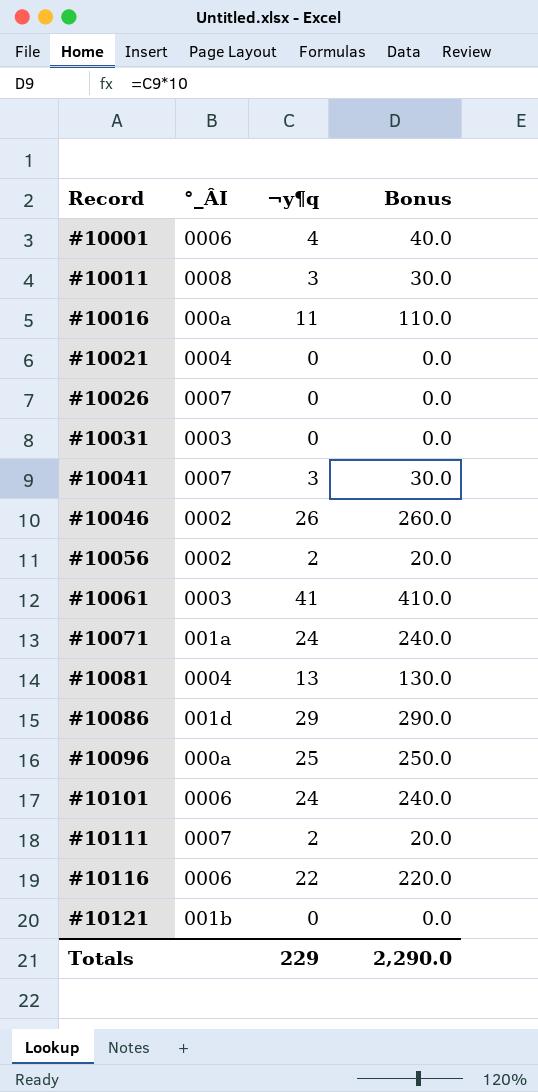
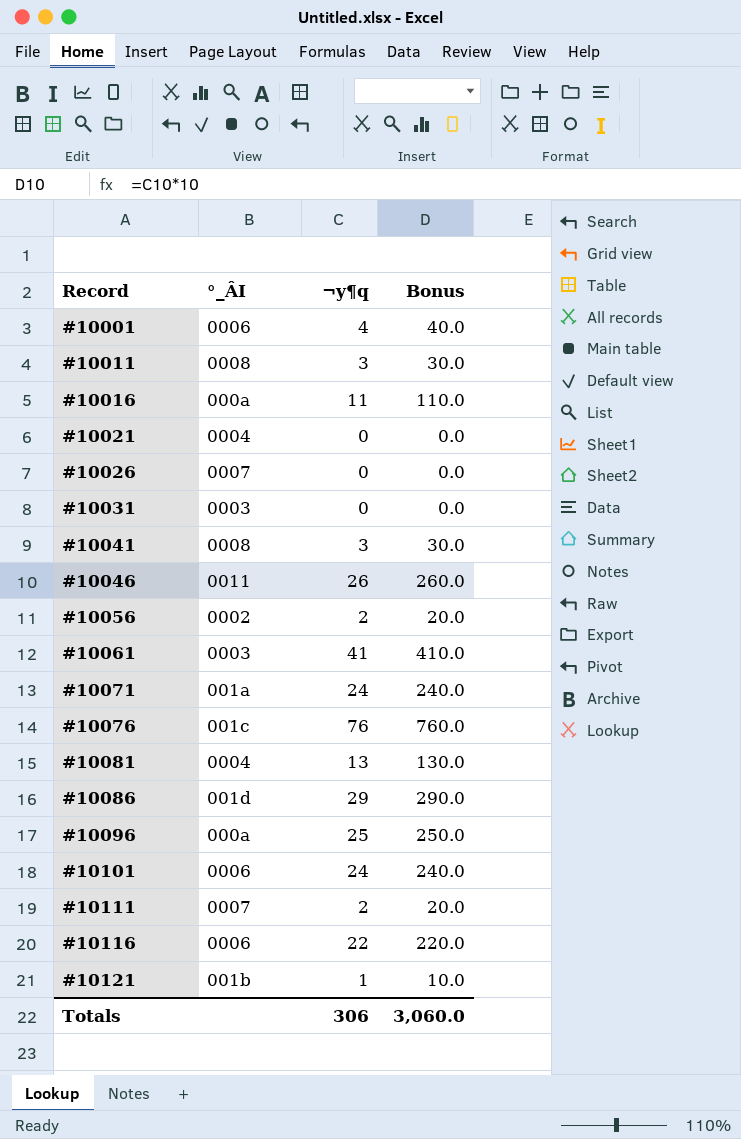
#10041 | °_ÂI: 0007 -> 0008
#10046 | °_ÂI: 0002 -> 0011
row #10076: none -> 001c | 76 | 760.0
#10121 | ¬y¶q: 0 -> 1
#10121 | Bonus: 0.0 -> 10.0
Totals | ¬y¶q: 229 -> 306
Totals | Bonus: 2,290.0 -> 3,060.0

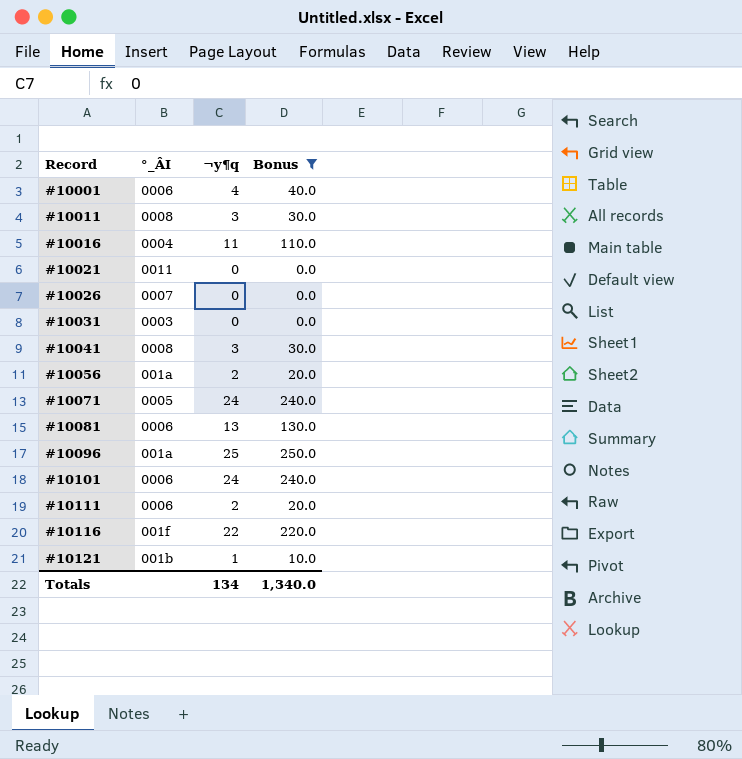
filter: none -> Bonus <= 250.0
#10016 | °_ÂI: 000a -> 0004
#10021 | °_ÂI: 0004 -> 0011
#10056 | °_ÂI: 0002 -> 001a
#10071 | °_ÂI: 001a -> 0005
#10081 | °_ÂI: 0004 -> 0006
#10096 | °_ÂI: 000a -> 001a
#10111 | °_ÂI: 0007 -> 0006
#10116 | °_ÂI: 0006 -> 001f
Totals | ¬y¶q: 306 -> 134
Totals | Bonus: 3,060.0 -> 1,340.0

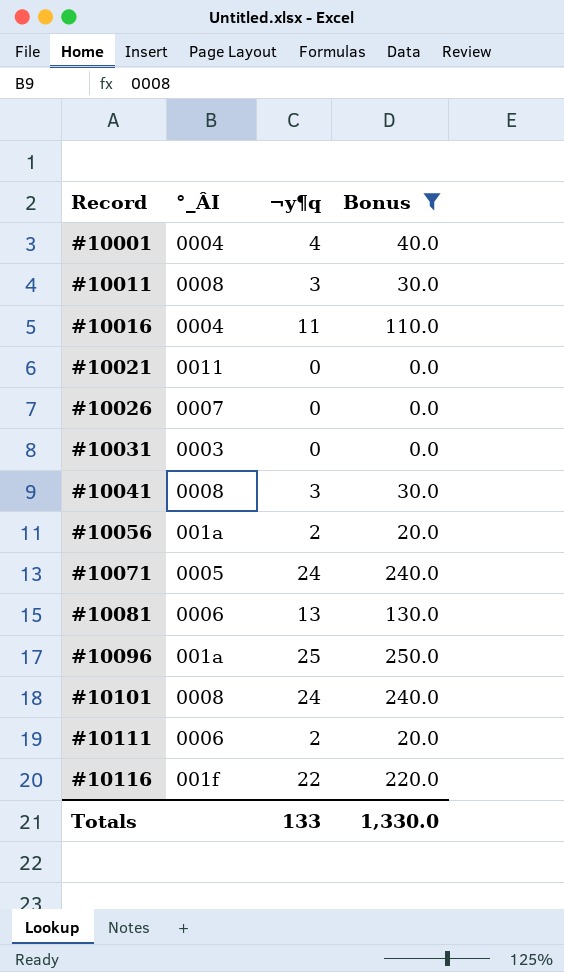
row #10121: 001b | 1 | 10.0 -> none
#10001 | °_ÂI: 0006 -> 0004
#10101 | °_ÂI: 0006 -> 0008
Totals | ¬y¶q: 134 -> 133
Totals | Bonus: 1,340.0 -> 1,330.0

